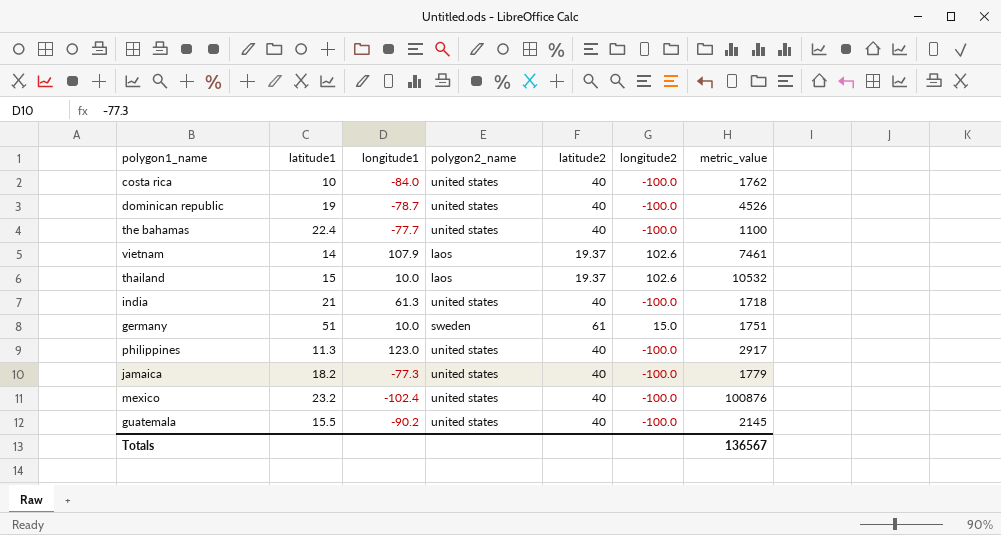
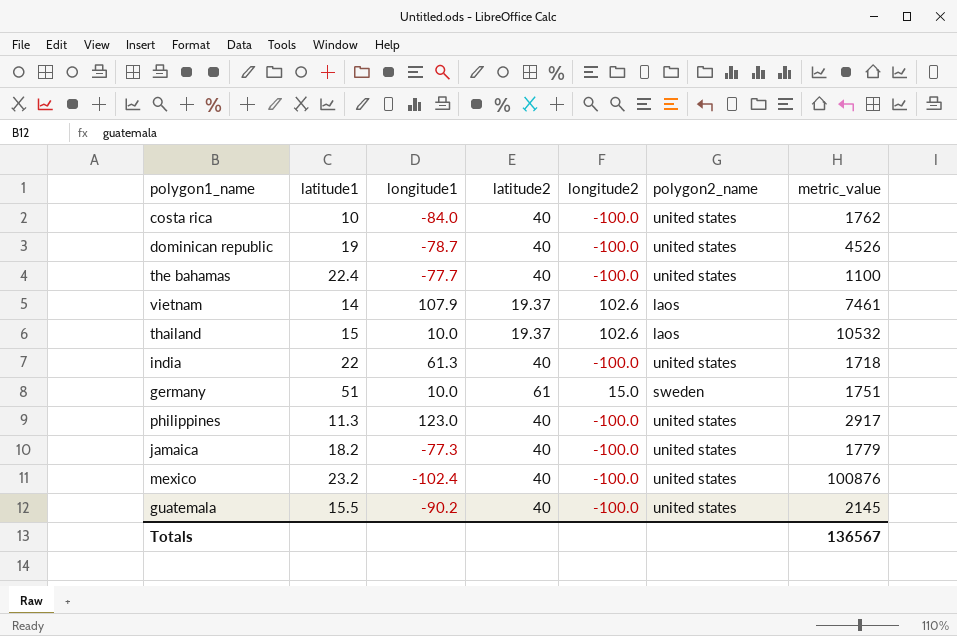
column polygon2_name | position: 4 -> 6
india | latitude1: 21 -> 22

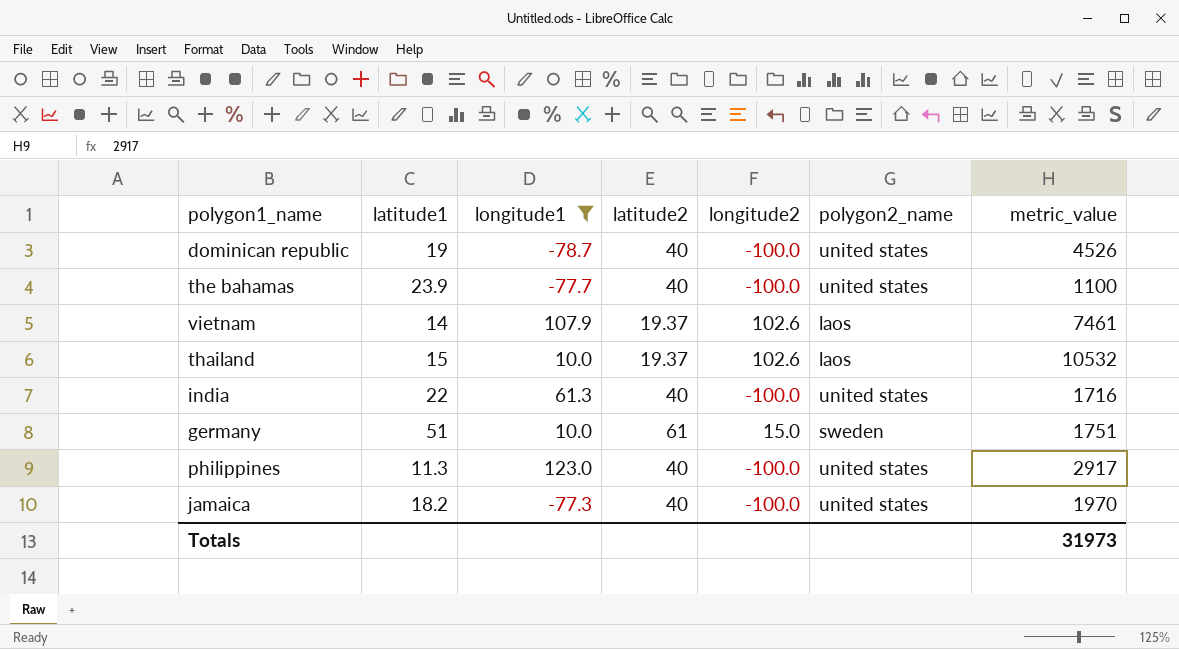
filter: none -> longitude1 >= -78.7
the bahamas | latitude1: 22.4 -> 23.9
india | metric_value: 1718 -> 1716
jamaica | metric_value: 1779 -> 1970
Totals | metric_value: 136567 -> 31973

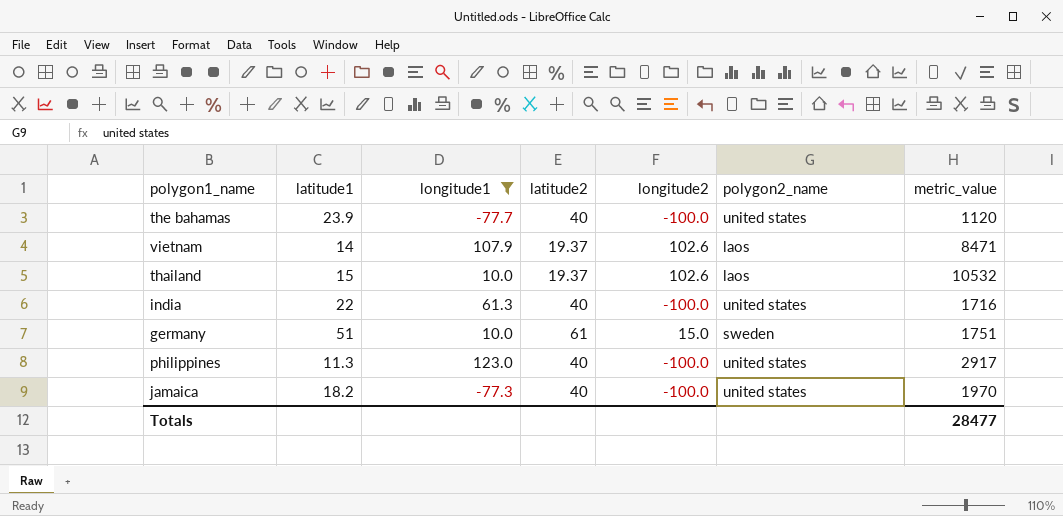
row dominican republic: 19 | -78.7 | 40 | -100.0 | united states | 4526 -> none
the bahamas | metric_value: 1100 -> 1120
vietnam | metric_value: 7461 -> 8471
Totals | metric_value: 31973 -> 28477

